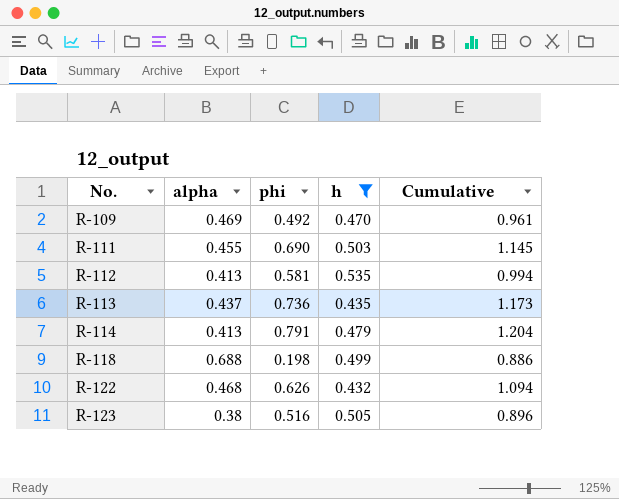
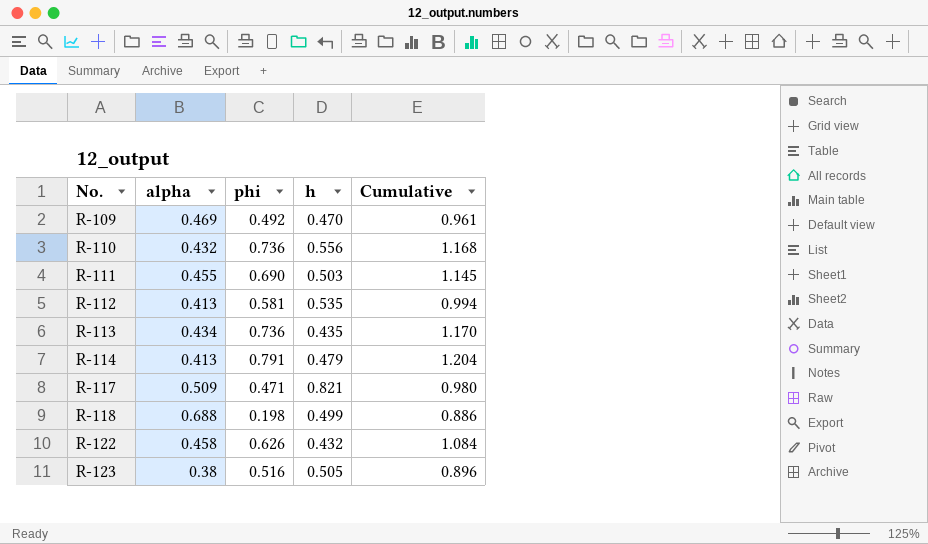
filter: h <= 0.535 -> none
R-113 | alpha: 0.437 -> 0.434
R-113 | Cumulative: 1.173 -> 1.170
R-122 | alpha: 0.468 -> 0.458
R-122 | Cumulative: 1.094 -> 1.084

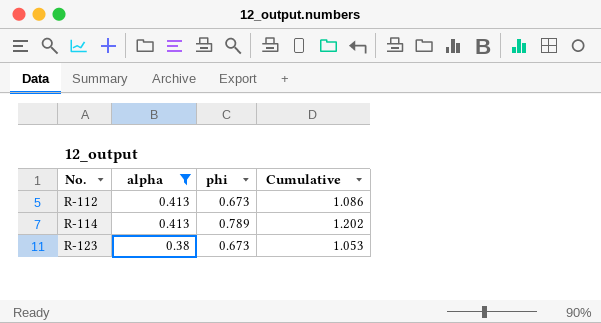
filter: none -> alpha <= 0.413
column h | position: 4 -> none
R-112 | phi: 0.581 -> 0.673
R-112 | Cumulative: 0.994 -> 1.086
R-114 | phi: 0.791 -> 0.789
R-114 | Cumulative: 1.204 -> 1.202
R-123 | phi: 0.516 -> 0.673
R-123 | Cumulative: 0.896 -> 1.053

